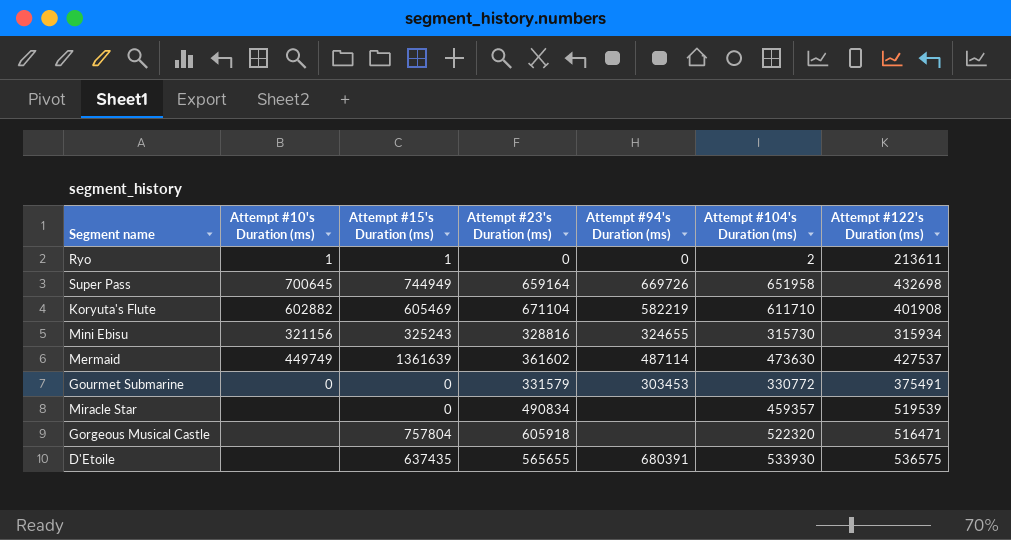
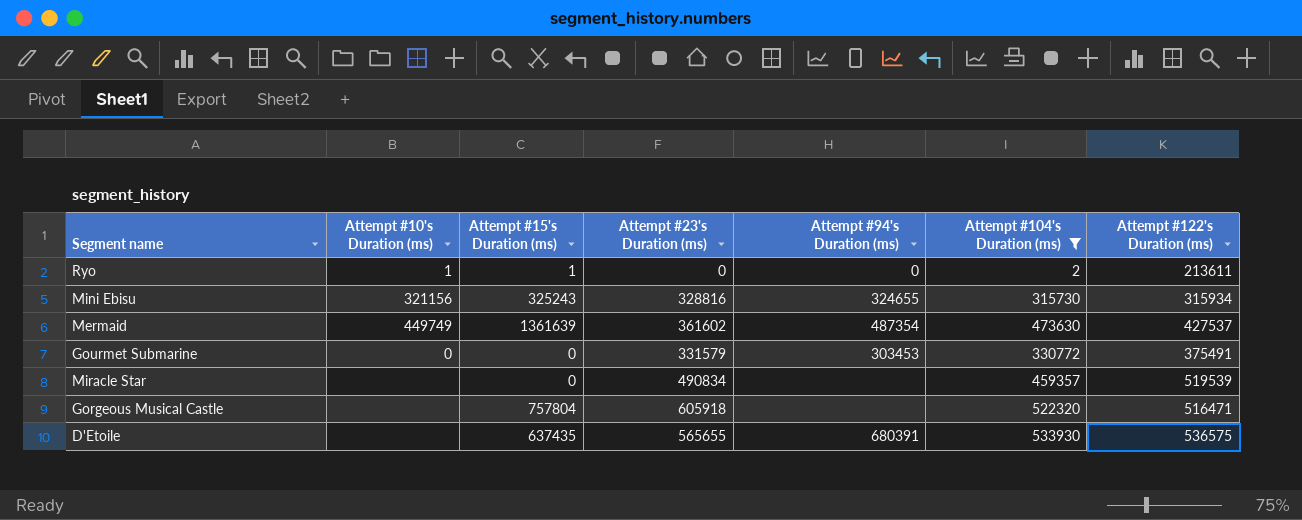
filter: none -> Attempt #104's Duration (ms) <= 533930
Mermaid | Attempt #94's Duration (ms): 487114 -> 487354

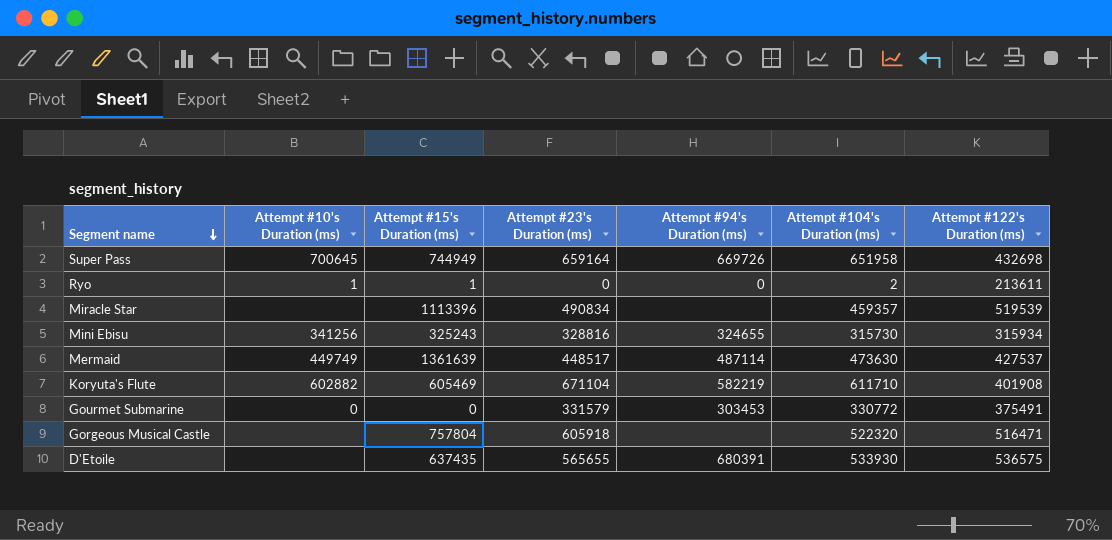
filter: Attempt #104's Duration (ms) <= 533930 -> none
row order: none -> Segment name descending
Miracle Star | Attempt #15's Duration (ms): 0 -> 1113396
Mini Ebisu | Attempt #10's Duration (ms): 321156 -> 341256
Mermaid | Attempt #23's Duration (ms): 361602 -> 448517
Mermaid | Attempt #94's Duration (ms): 487354 -> 487114

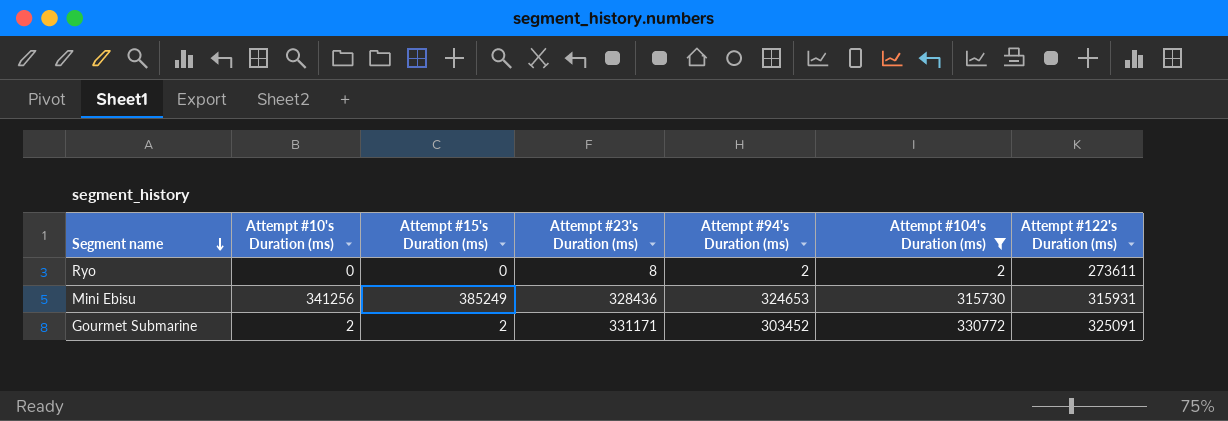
filter: none -> Attempt #104's Duration (ms) <= 330772
Ryo | Attempt #10's Duration (ms): 1 -> 0
Ryo | Attempt #15's Duration (ms): 1 -> 0
Ryo | Attempt #23's Duration (ms): 0 -> 8
Ryo | Attempt #94's Duration (ms): 0 -> 2
Ryo | Attempt #122's Duration (ms): 213611 -> 273611
Mini Ebisu | Attempt #15's Duration (ms): 325243 -> 385249
Mini Ebisu | Attempt #23's Duration (ms): 328816 -> 328436
Mini Ebisu | Attempt #94's Duration (ms): 324655 -> 324653
Mini Ebisu | Attempt #122's Duration (ms): 315934 -> 315931
Gourmet Submarine | Attempt #10's Duration (ms): 0 -> 2
Gourmet Submarine | Attempt #15's Duration (ms): 0 -> 2
Gourmet Submarine | Attempt #23's Duration (ms): 331579 -> 331171
Gourmet Submarine | Attempt #94's Duration (ms): 303453 -> 303452
Gourmet Submarine | Attempt #122's Duration (ms): 375491 -> 325091

